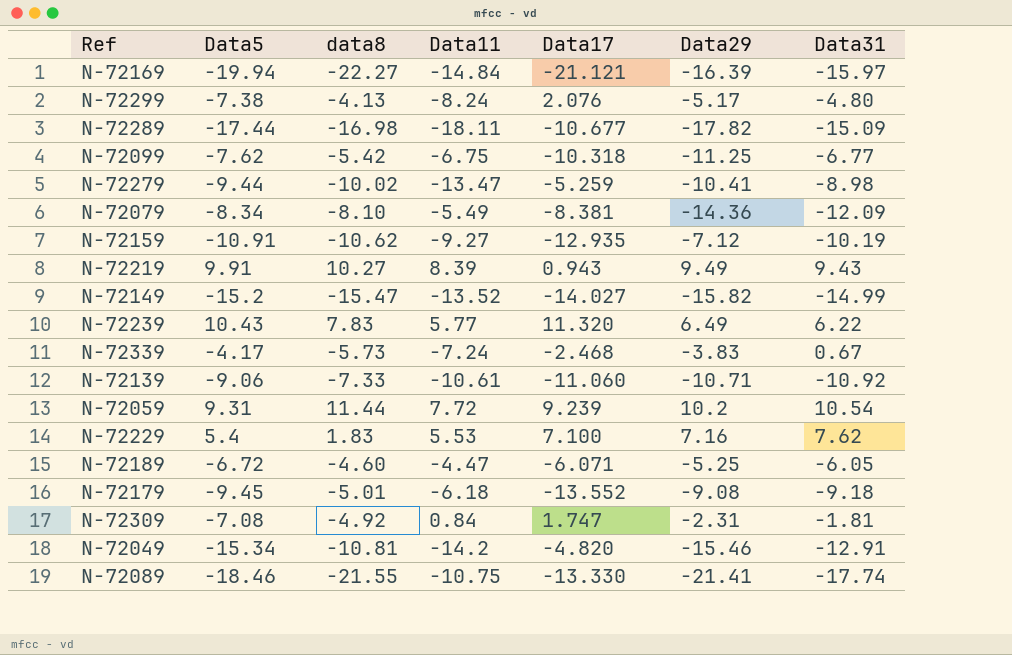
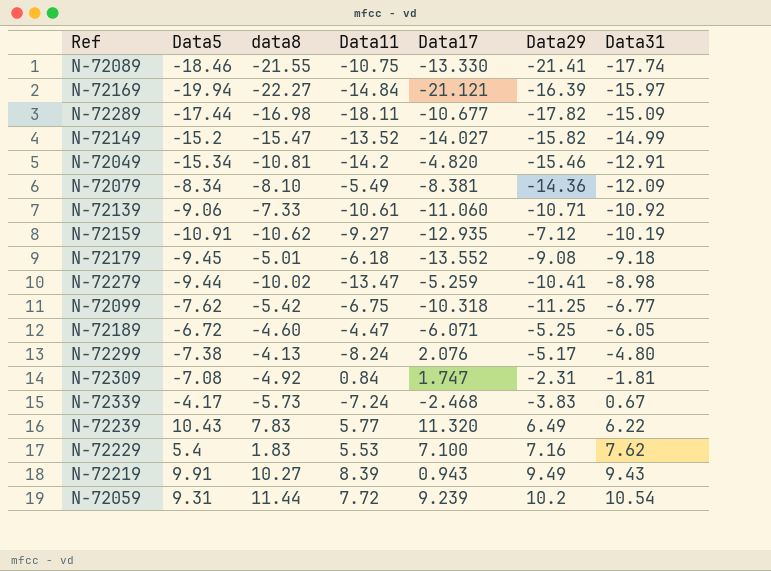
row order: none -> Data31 ascending

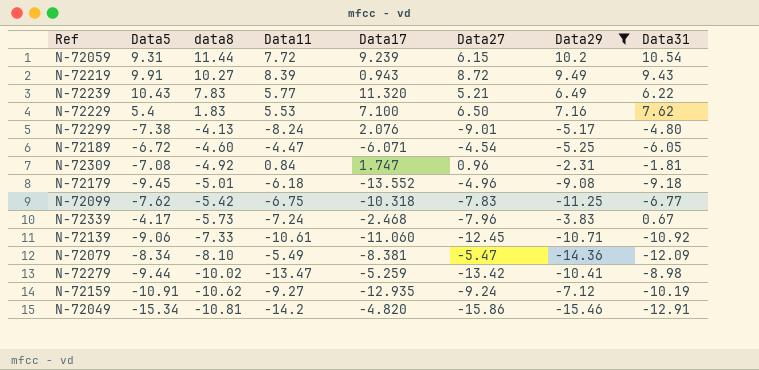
filter: none -> Data29 >= -15.46
row order: Data31 ascending -> data8 descending
column Data27 | position: none -> 6

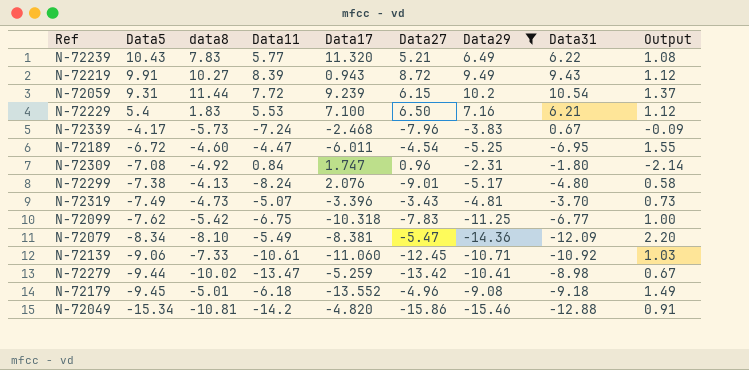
row order: data8 descending -> Data5 descending
column Output | formula: none -> [Data31] / [Data11]
row N-72159: -10.91 | -10.62 | -9.27 | -12.935 | -9.24 | -7.12 | -10.19 -> none
N-72229 | Data31: 7.62 -> 6.21
N-72189 | Data17: -6.071 -> -6.011
N-72189 | Data31: -6.05 -> -6.95
N-72309 | Data31: -1.81 -> -1.80
row N-72319: none -> -7.49 | -4.73 | -5.07 | -3.396 | -3.43 | -4.81 | -3.70 | 0.73
N-72049 | Data31: -12.91 -> -12.88

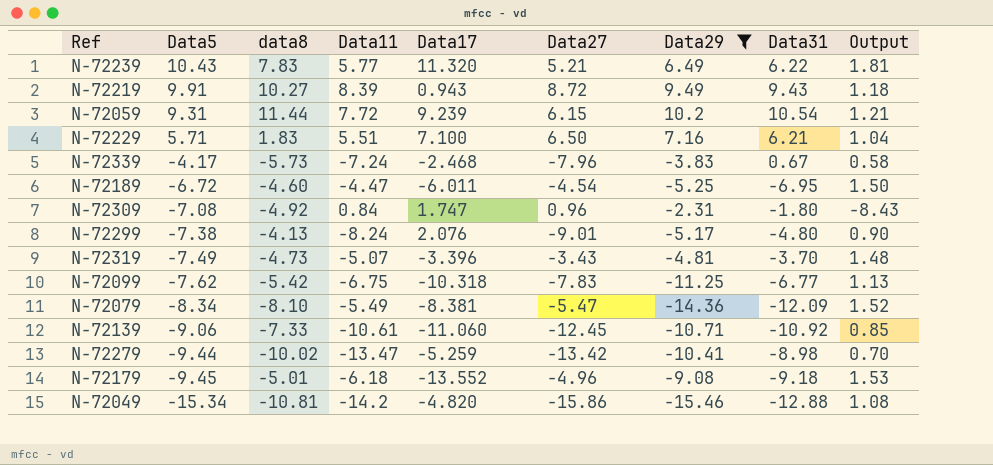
column Output | formula: [Data31] / [Data11] -> [Data5] / [Data11]
N-72229 | Data5: 5.4 -> 5.71
N-72229 | Data11: 5.53 -> 5.51

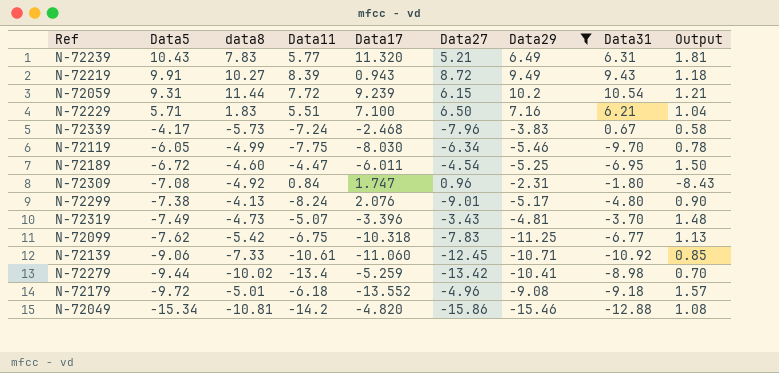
row N-72079: -8.34 | -8.10 | -5.49 | -8.381 | -5.47 | -14.36 | -12.09 | 1.52 -> none
N-72239 | Data31: 6.22 -> 6.31
row N-72119: none -> -6.05 | -4.99 | -7.75 | -8.030 | -6.34 | -5.46 | -9.70 | 0.78
N-72279 | Data11: -13.47 -> -13.4
N-72179 | Data5: -9.45 -> -9.72
N-72179 | Output: 1.53 -> 1.57

